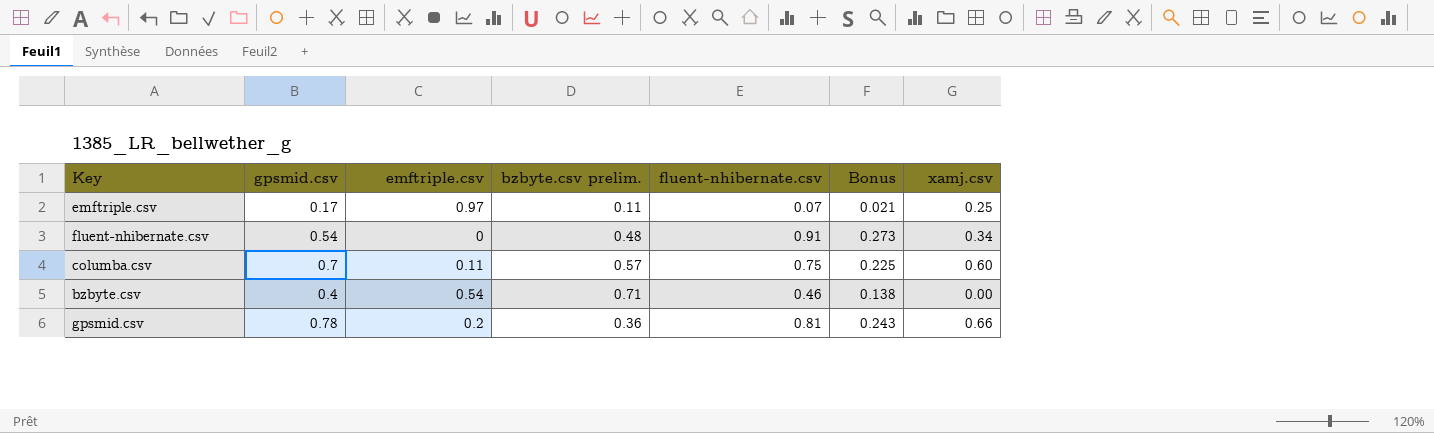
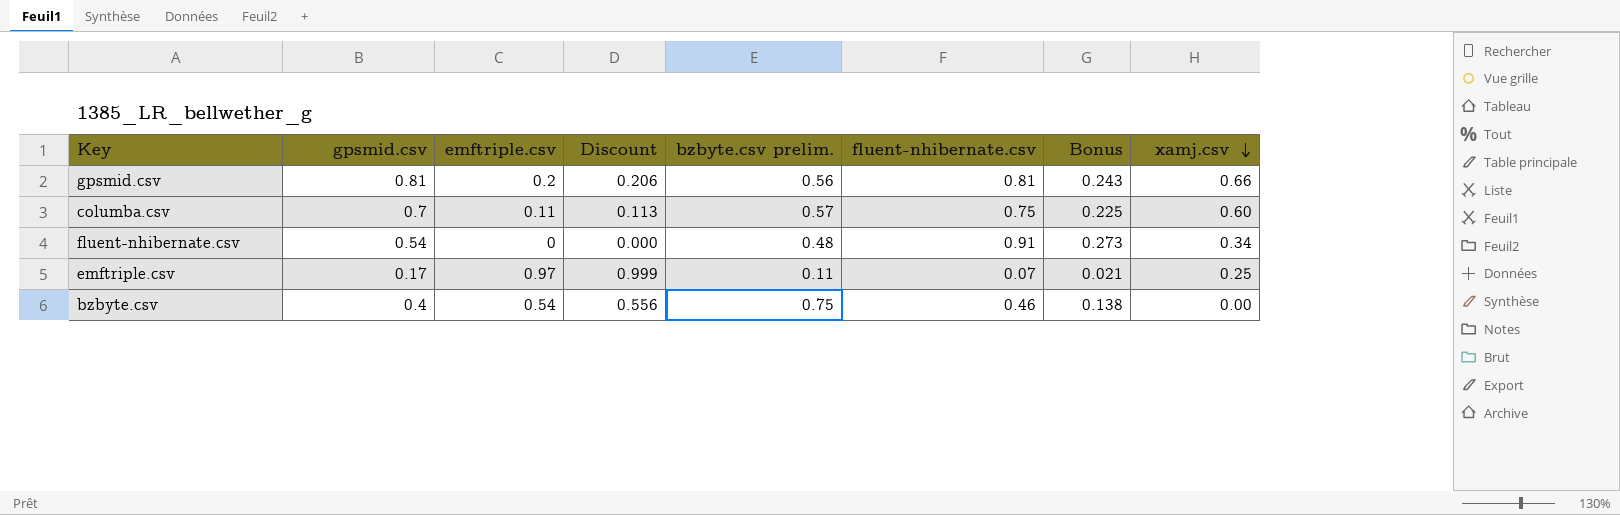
row order: none -> xamj.csv descending
column Discount | formula: none -> [emftriple.csv] * 1.03
gpsmid.csv | gpsmid.csv: 0.78 -> 0.81
gpsmid.csv | bzbyte.csv prelim.: 0.36 -> 0.56
bzbyte.csv | bzbyte.csv prelim.: 0.71 -> 0.75

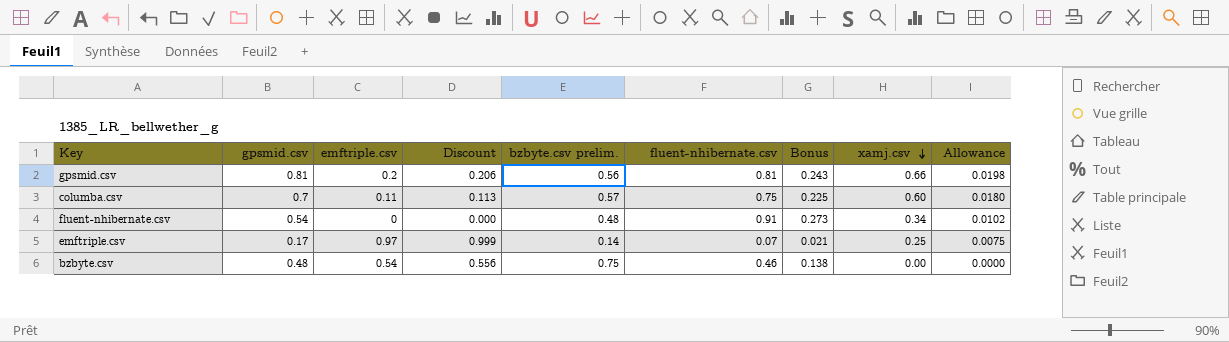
column Allowance | formula: none -> [xamj.csv] * 0.03
emftriple.csv | bzbyte.csv prelim.: 0.11 -> 0.14
bzbyte.csv | gpsmid.csv: 0.4 -> 0.48

